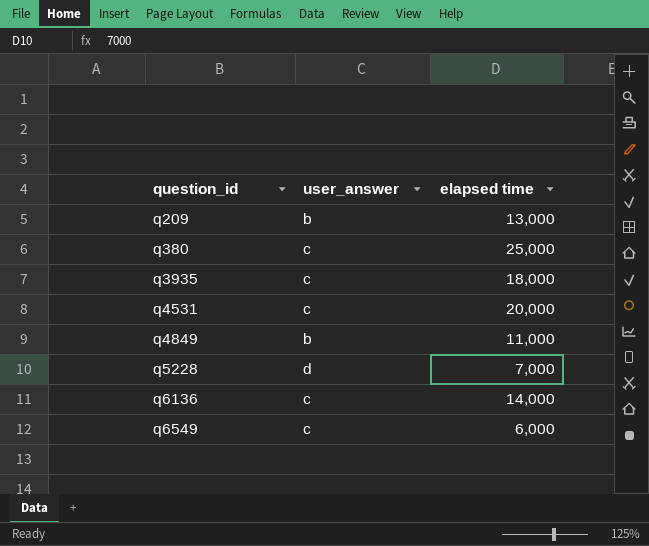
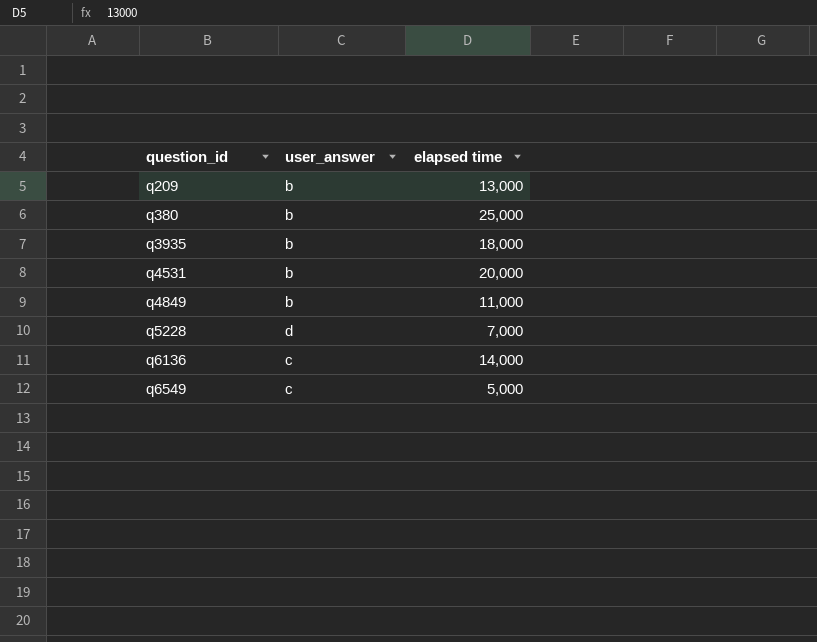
q380 | user_answer: c -> b
q3935 | user_answer: c -> b
q4531 | user_answer: c -> b
q6549 | elapsed time: 6,000 -> 5,000

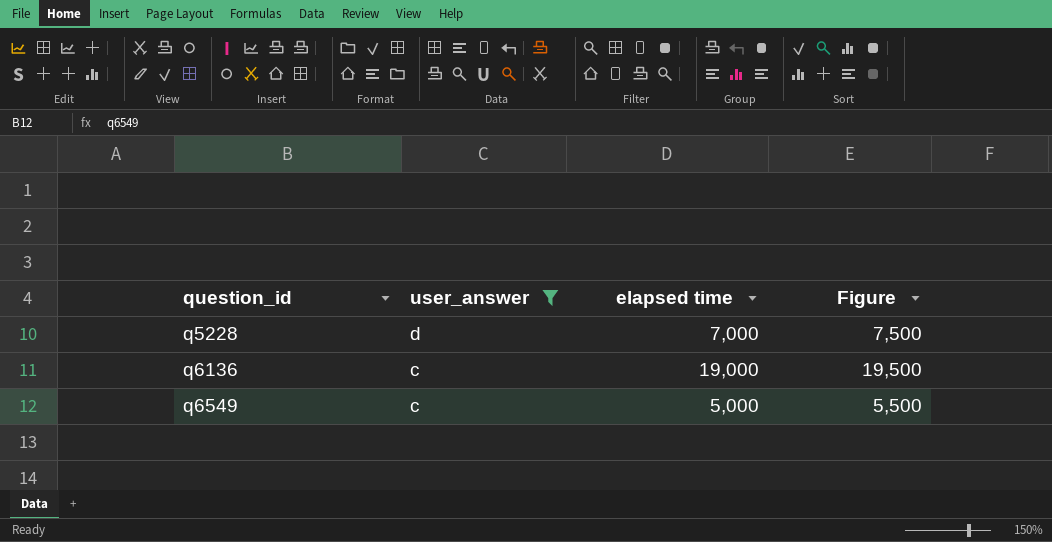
filter: none -> user_answer != b
column Figure | formula: none -> [elapsed time] + 500
q6136 | elapsed time: 14,000 -> 19,000

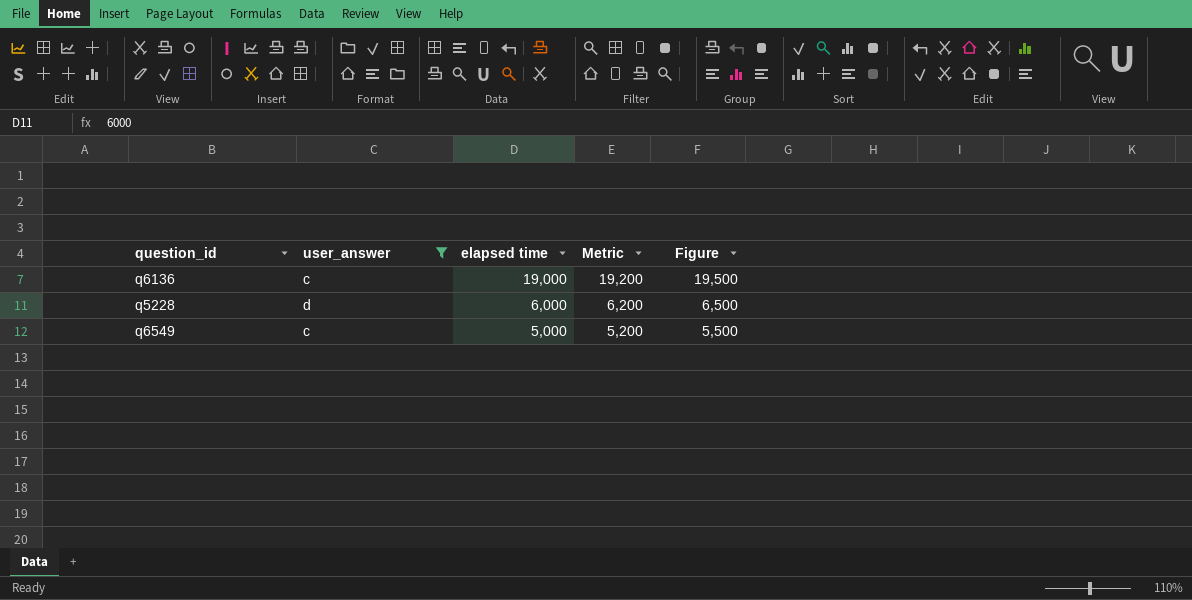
row order: question_id ascending -> elapsed time descending
column Metric | formula: none -> [elapsed time] + 200
q5228 | elapsed time: 7,000 -> 6,000
q5228 | Figure: 7,500 -> 6,500

